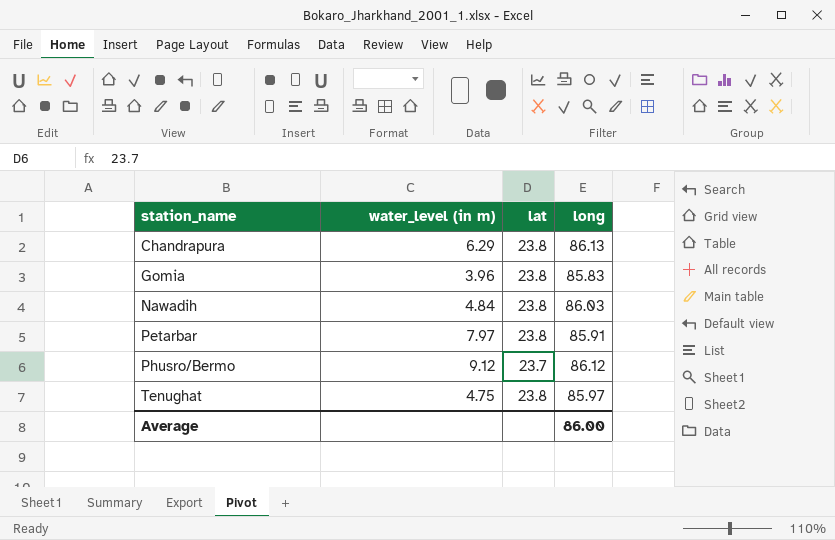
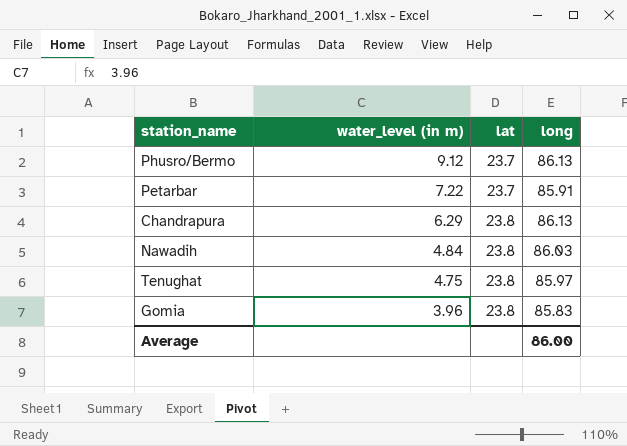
row order: station_name ascending -> water_level (in m) descending
Phusro/Bermo | long: 86.12 -> 86.13
Petarbar | water_level (in m): 7.97 -> 7.22
Petarbar | lat: 23.8 -> 23.7

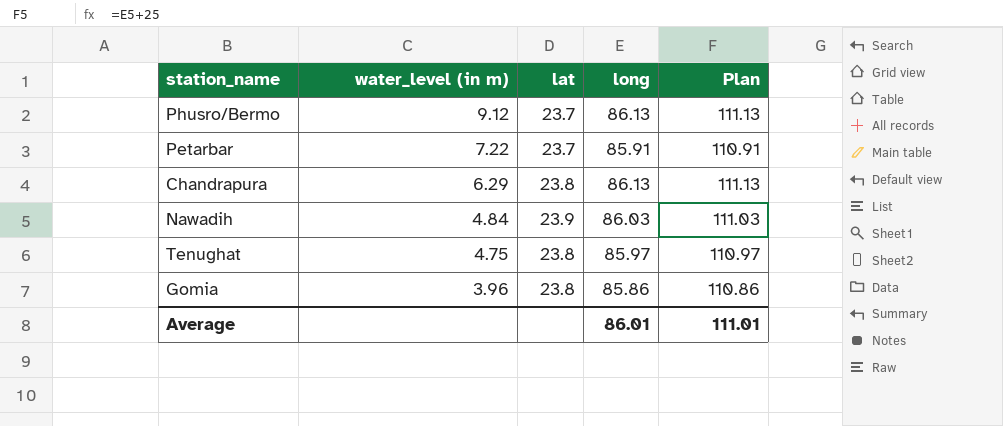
column Plan | formula: none -> [long] + 25
Nawadih | lat: 23.8 -> 23.9
Gomia | long: 85.83 -> 85.86
Average | long: 86.00 -> 86.01

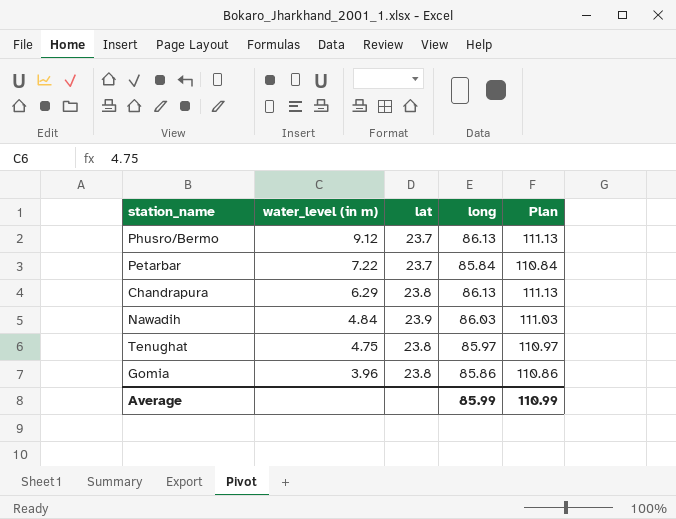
Petarbar | long: 85.91 -> 85.84
Petarbar | Plan: 110.91 -> 110.84
Average | long: 86.01 -> 85.99
Average | Plan: 111.01 -> 110.99

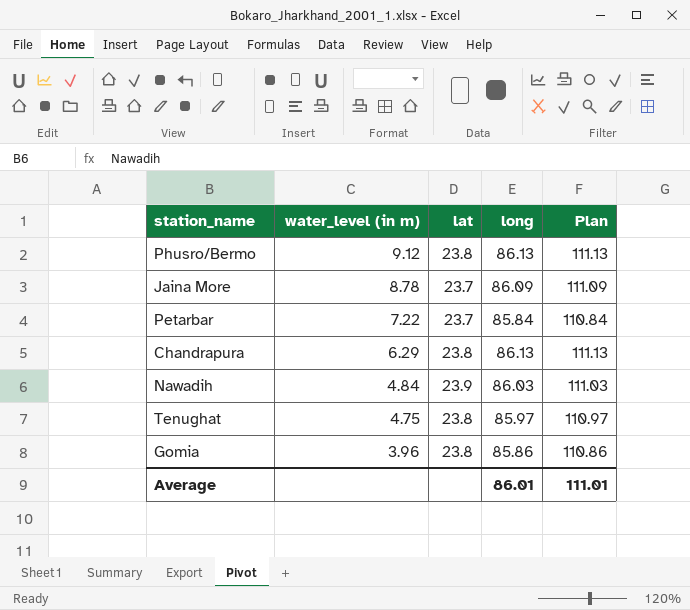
Phusro/Bermo | lat: 23.7 -> 23.8
row Jaina More: none -> 8.78 | 23.7 | 86.09 | 111.09
Average | long: 85.99 -> 86.01
Average | Plan: 110.99 -> 111.01

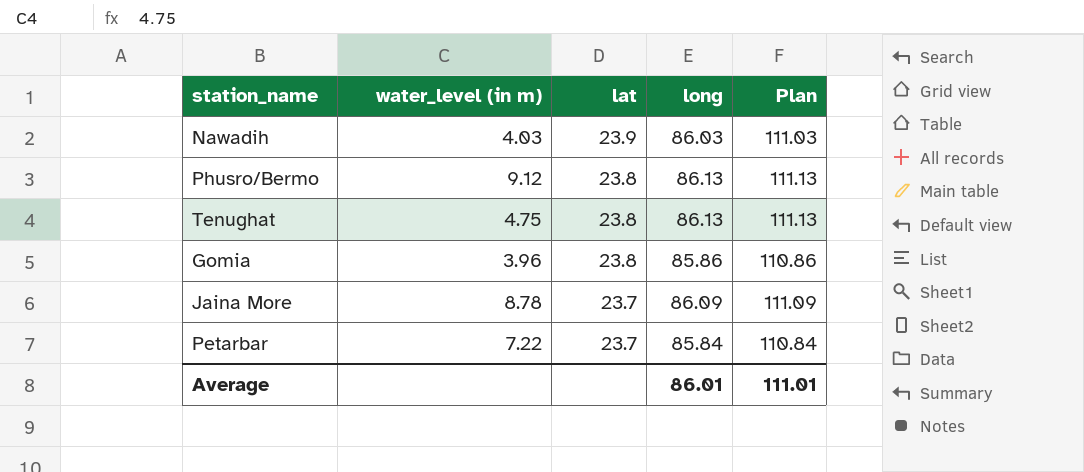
row order: water_level (in m) descending -> lat descending
row Chandrapura: 6.29 | 23.8 | 86.13 | 111.13 -> none
Nawadih | water_level (in m): 4.84 -> 4.03
Tenughat | long: 85.97 -> 86.13
Tenughat | Plan: 110.97 -> 111.13

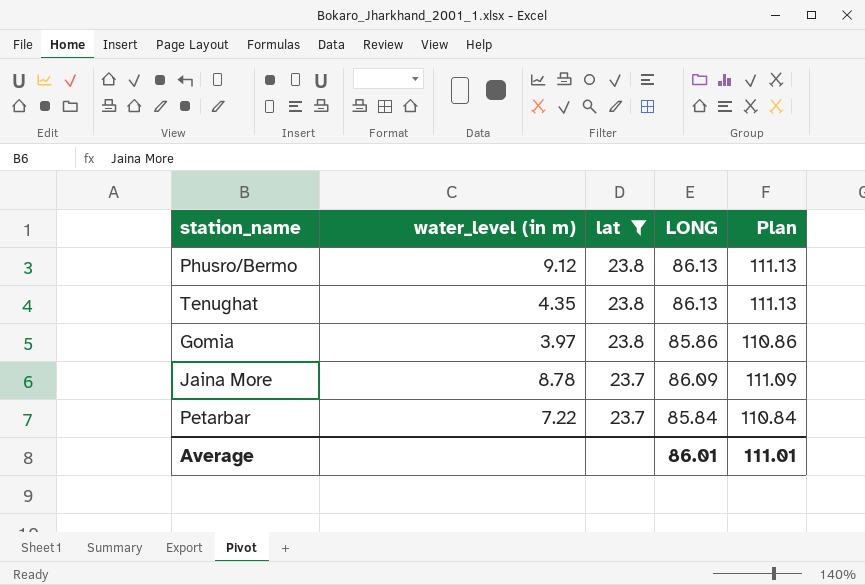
filter: none -> lat != 23.9
column name: long -> LONG
Tenughat | water_level (in m): 4.75 -> 4.35
Gomia | water_level (in m): 3.96 -> 3.97

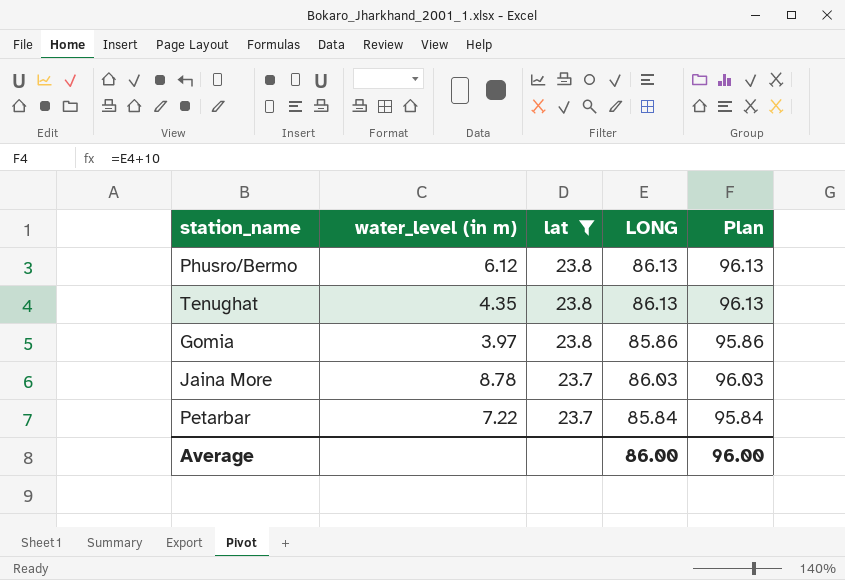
column Plan | formula: [LONG] + 25 -> [LONG] + 10
Phusro/Bermo | water_level (in m): 9.12 -> 6.12
Jaina More | LONG: 86.09 -> 86.03
Average | LONG: 86.01 -> 86.00
Average | Plan: 111.01 -> 96.00

